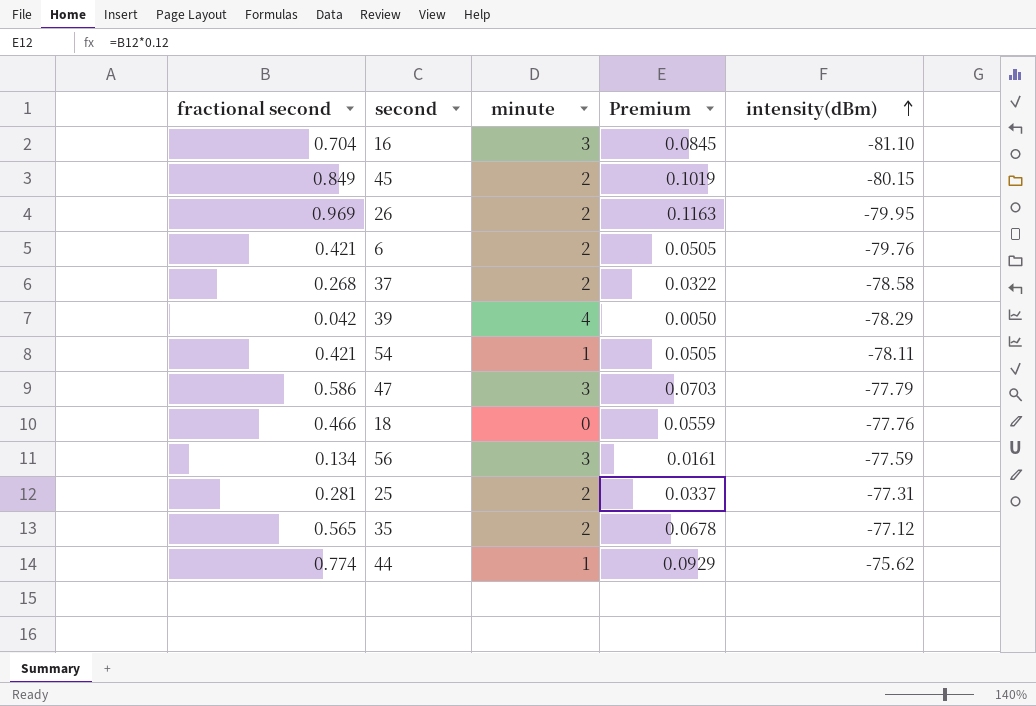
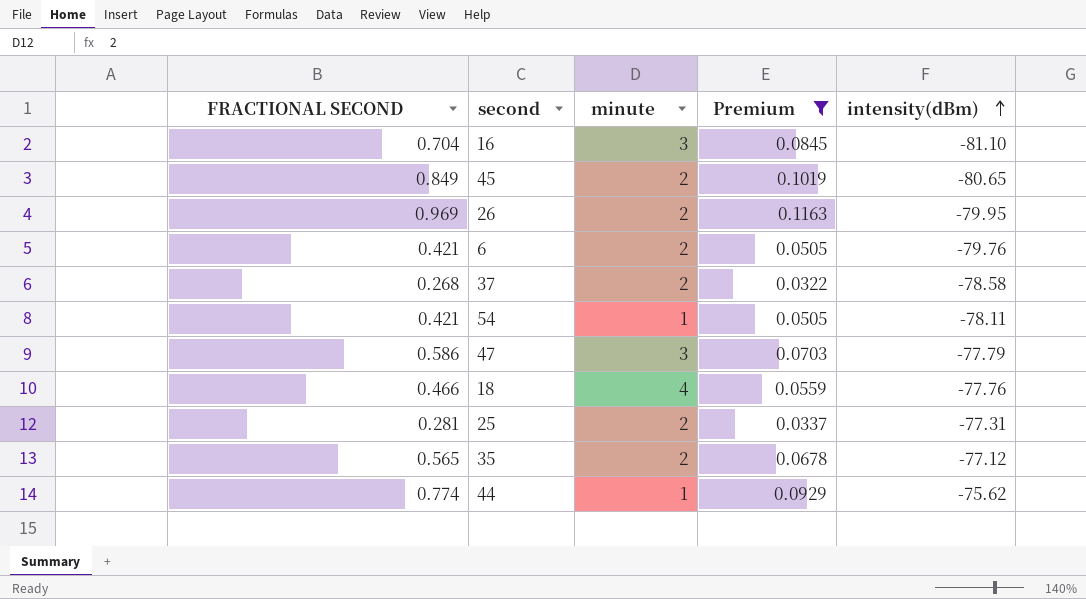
filter: none -> Premium >= 0.0322
column name: fractional second -> FRACTIONAL SECOND
45 | intensity(dBm): -80.15 -> -80.65
18 | minute: 0 -> 4

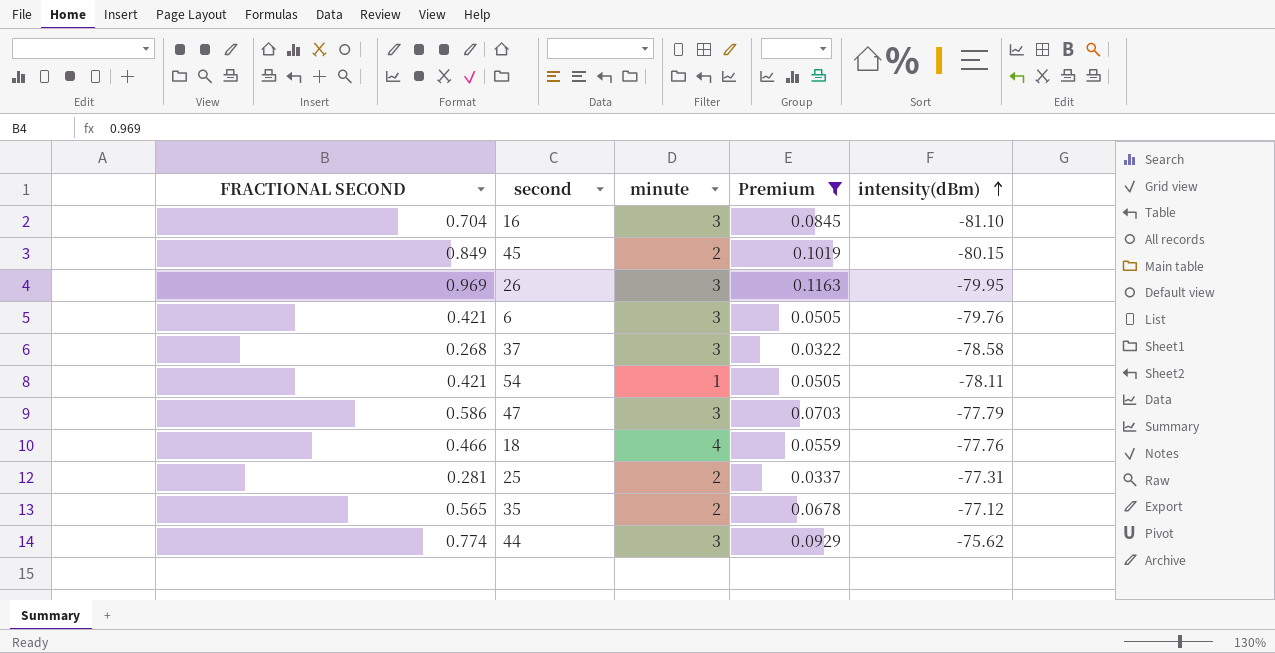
45 | intensity(dBm): -80.65 -> -80.15
26 | minute: 2 -> 3
6 | minute: 2 -> 3
37 | minute: 2 -> 3
44 | minute: 1 -> 3

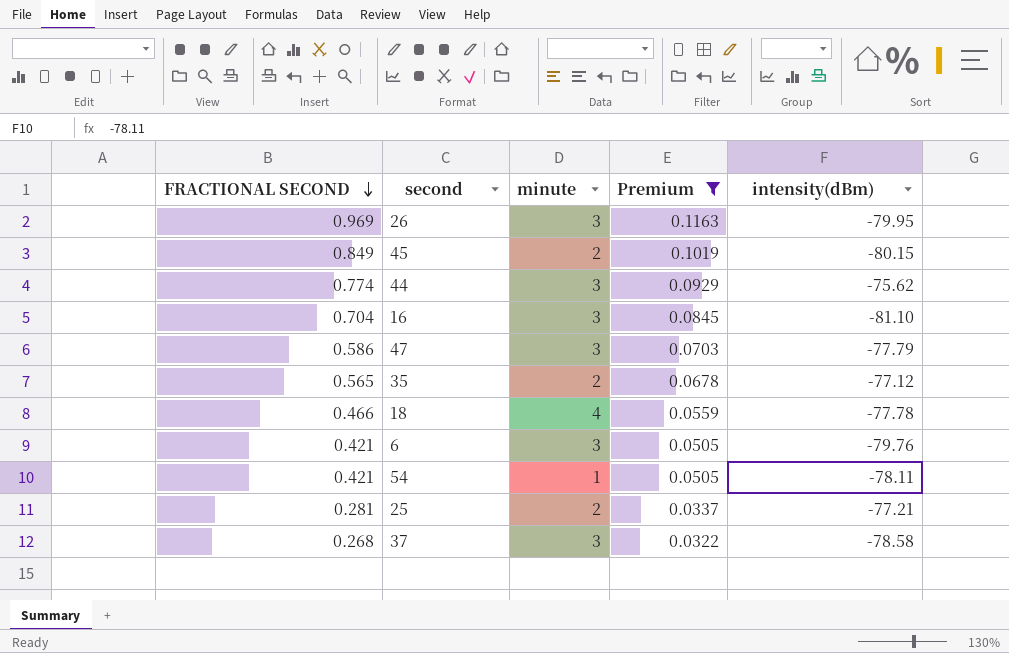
row order: intensity(dBm) ascending -> FRACTIONAL SECOND descending
18 | intensity(dBm): -77.76 -> -77.78
25 | intensity(dBm): -77.31 -> -77.21

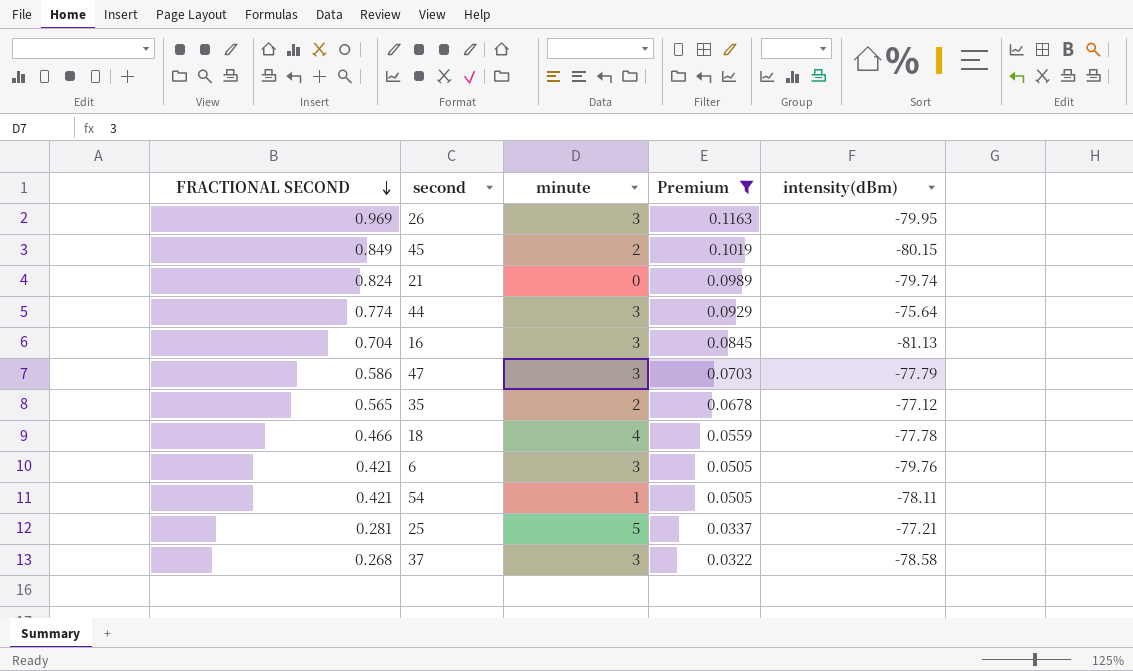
row 21: none -> 0.824 | 0 | 0.0989 | -79.74
44 | intensity(dBm): -75.62 -> -75.64
16 | intensity(dBm): -81.10 -> -81.13
25 | minute: 2 -> 5

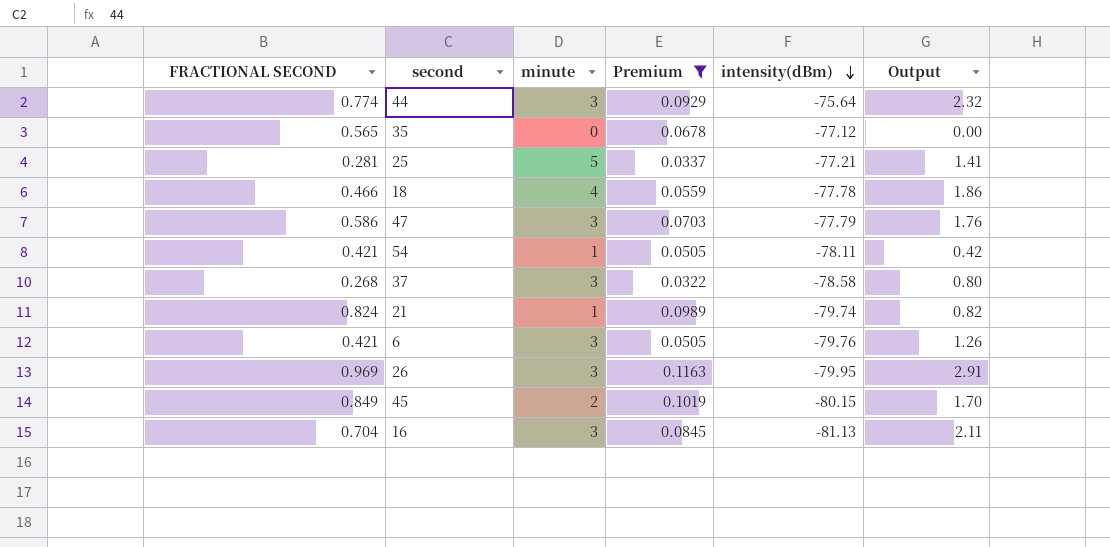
row order: FRACTIONAL SECOND descending -> intensity(dBm) descending
column Output | formula: none -> [FRACTIONAL SECOND] * [minute]
35 | minute: 2 -> 0
21 | minute: 0 -> 1

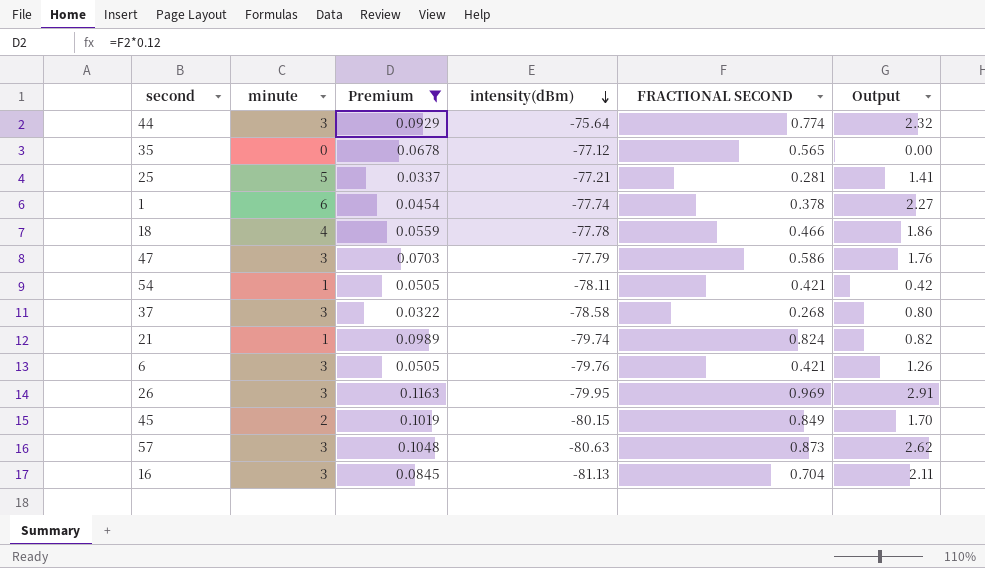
column FRACTIONAL SECOND | position: 1 -> 5
row 1: none -> 6 | 0.0454 | -77.74 | 0.378 | 2.27
row 57: none -> 3 | 0.1048 | -80.63 | 0.873 | 2.62

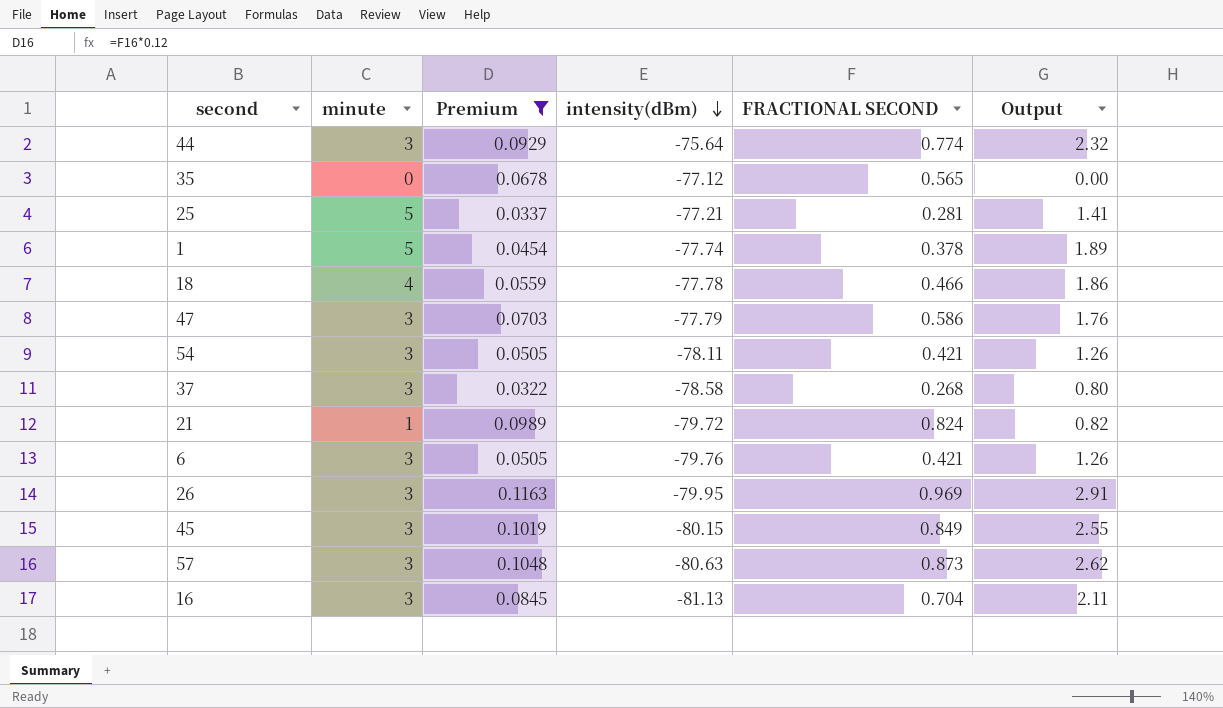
1 | minute: 6 -> 5
1 | Output: 2.27 -> 1.89
54 | minute: 1 -> 3
54 | Output: 0.42 -> 1.26
21 | intensity(dBm): -79.74 -> -79.72
45 | minute: 2 -> 3
45 | Output: 1.70 -> 2.55

